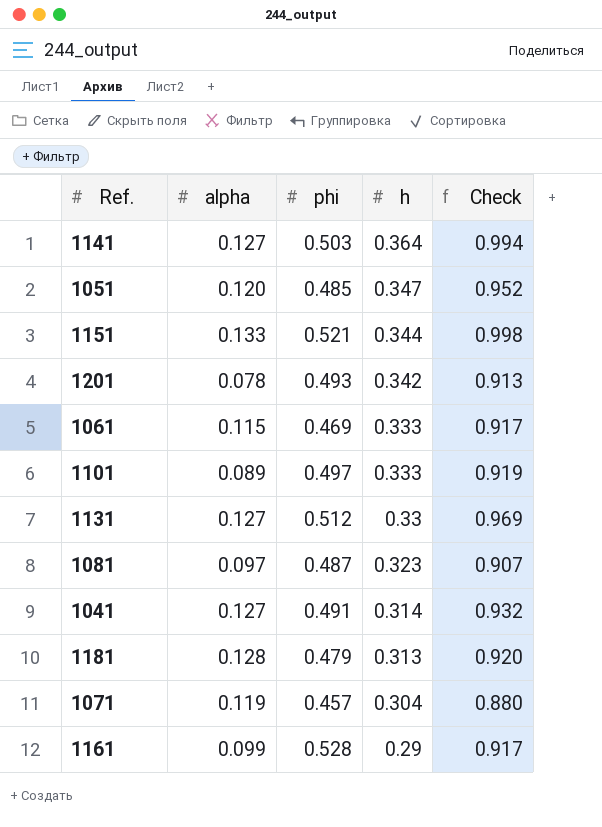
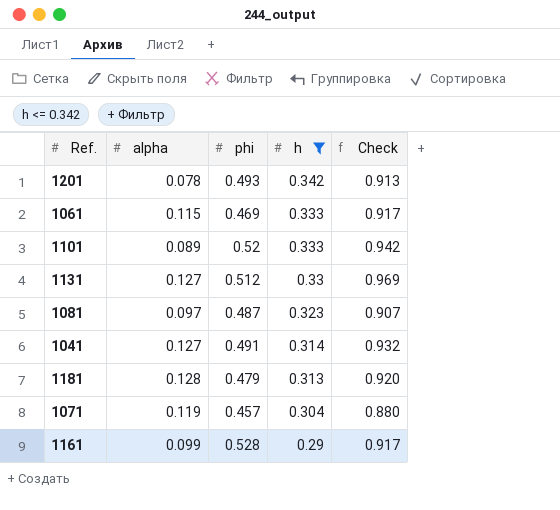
filter: none -> h <= 0.342
1101 | phi: 0.497 -> 0.52
1101 | Check: 0.919 -> 0.942

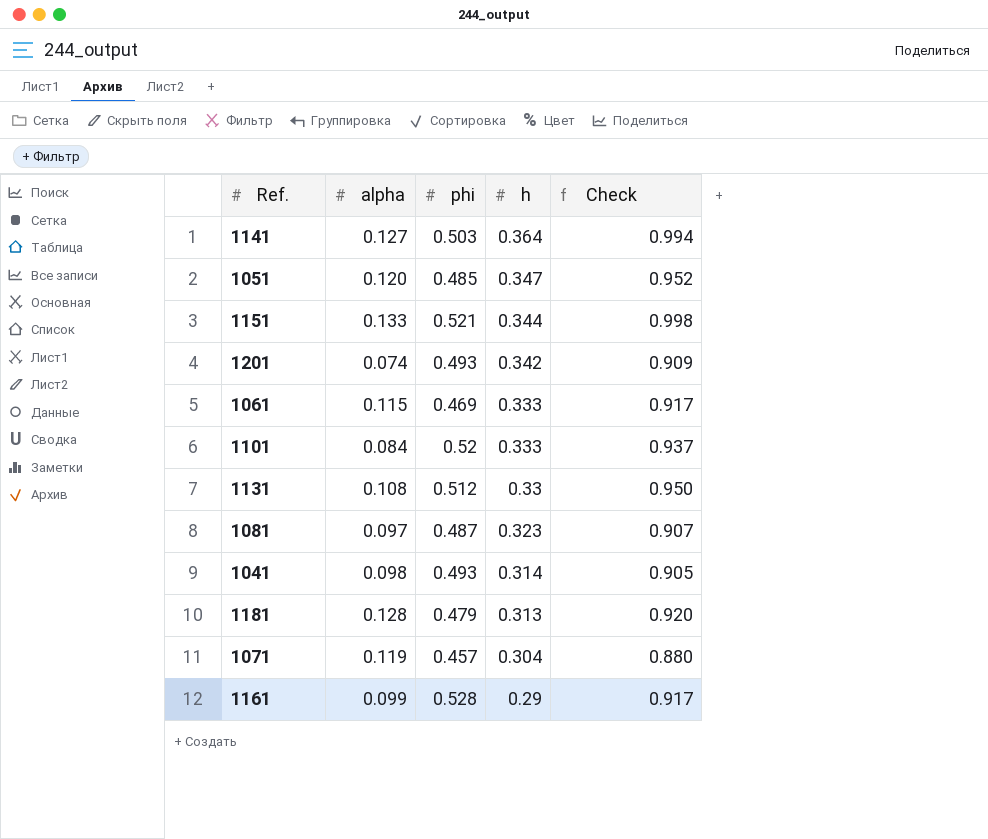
filter: h <= 0.342 -> none
1201 | alpha: 0.078 -> 0.074
1201 | Check: 0.913 -> 0.909
1101 | alpha: 0.089 -> 0.084
1101 | Check: 0.942 -> 0.937
1131 | alpha: 0.127 -> 0.108
1131 | Check: 0.969 -> 0.950
1041 | alpha: 0.127 -> 0.098
1041 | phi: 0.491 -> 0.493
1041 | Check: 0.932 -> 0.905

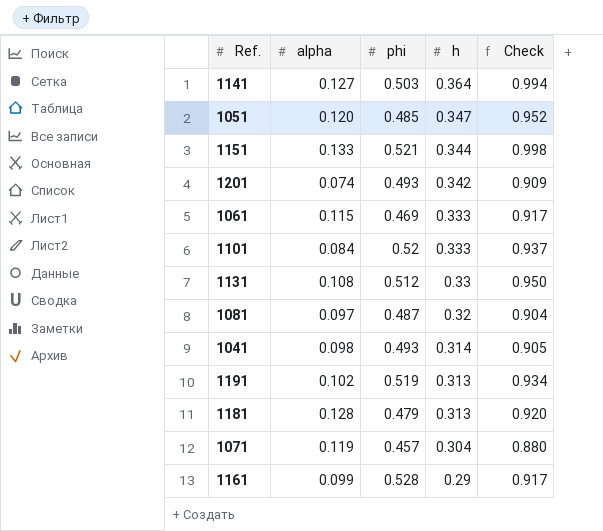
1081 | h: 0.323 -> 0.32
1081 | Check: 0.907 -> 0.904
row 1191: none -> 0.102 | 0.519 | 0.313 | 0.934

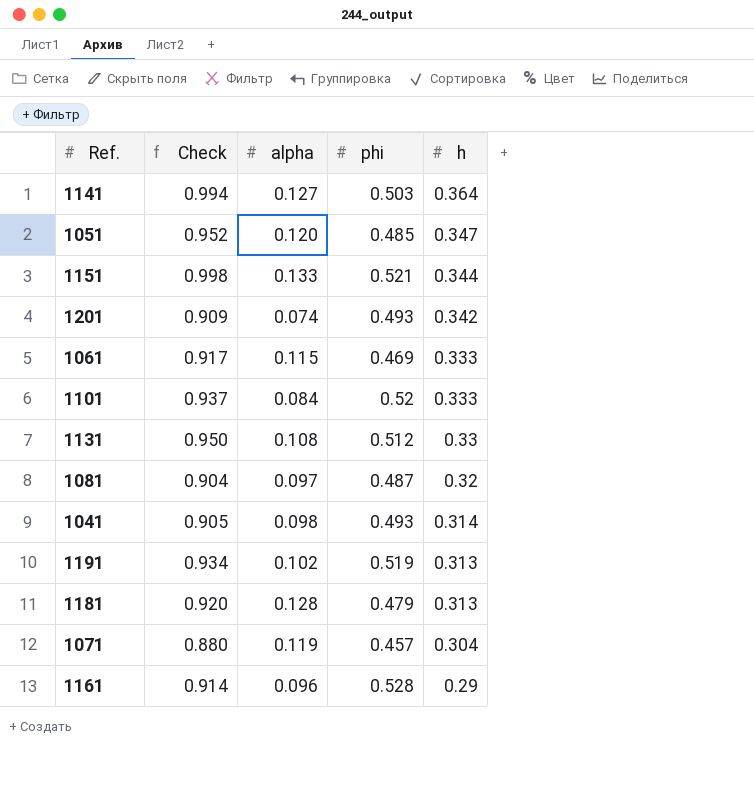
column Check | position: 5 -> 2
1161 | Check: 0.917 -> 0.914
1161 | alpha: 0.099 -> 0.096

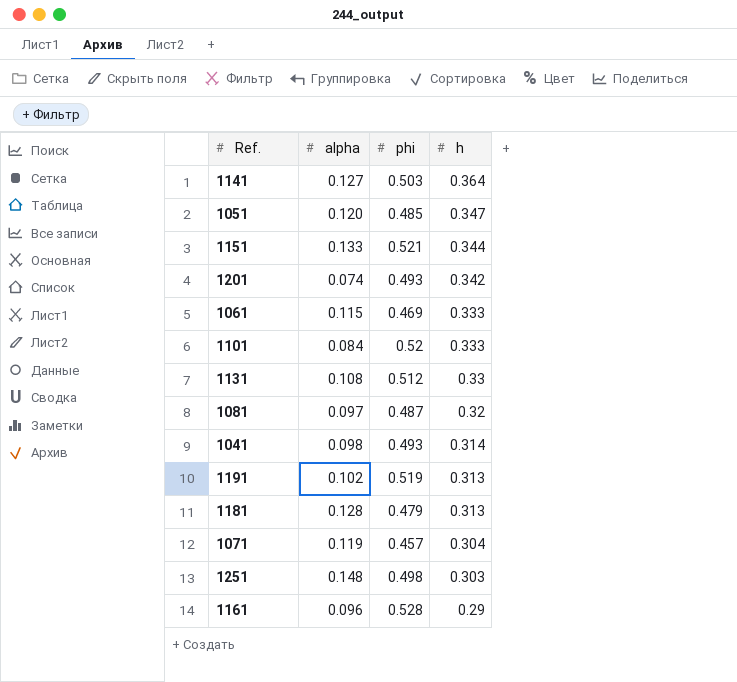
column Check | formula: [alpha] + [phi] + [h] -> none
row 1251: none -> 0.148 | 0.498 | 0.303

